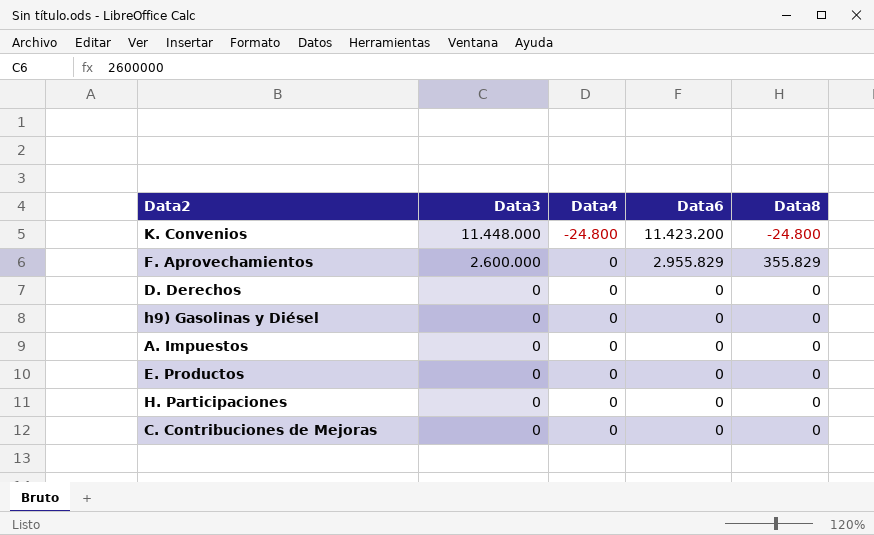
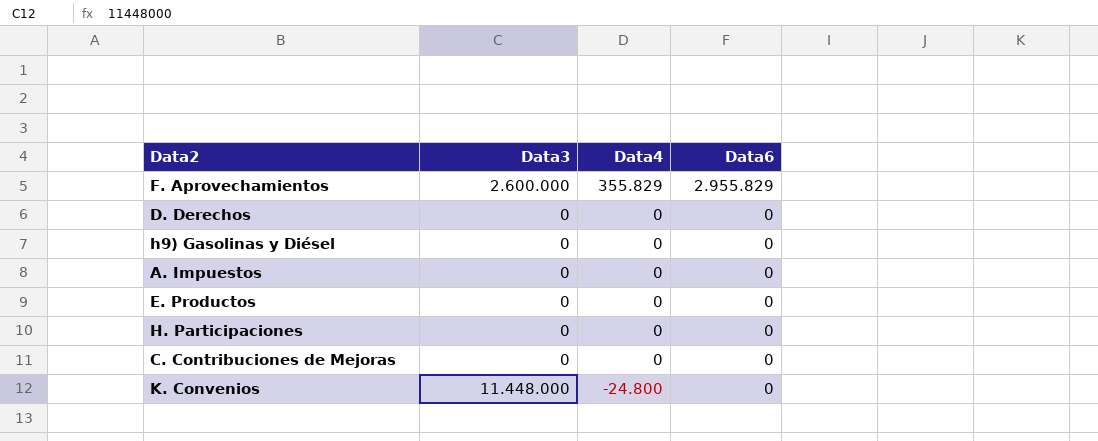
row order: Data3 descending -> Data4 descending
column Data8 | position: 5 -> none
F. Aprovechamientos | Data4: 0 -> 355.829
K. Convenios | Data6: 11.423.200 -> 0

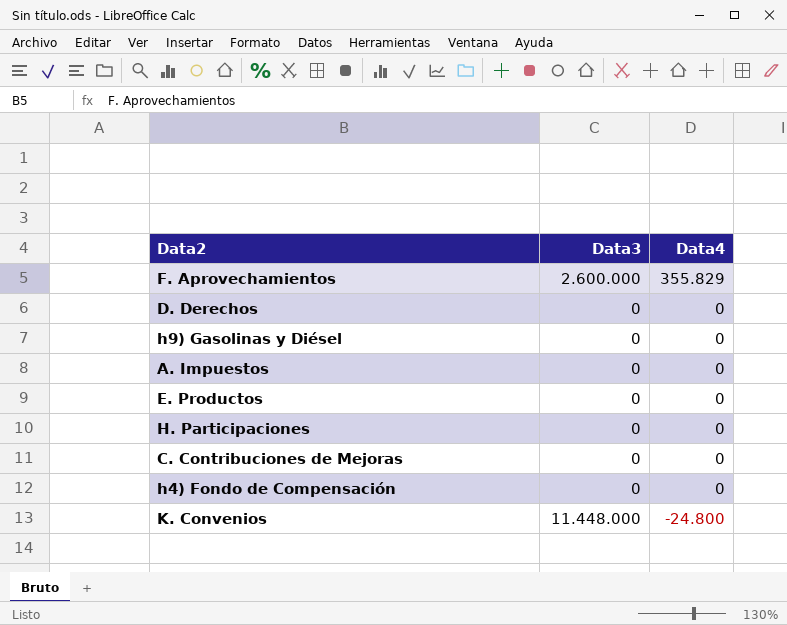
column Data6 | position: 4 -> none
row h4) Fondo de Compensación: none -> 0 | 0

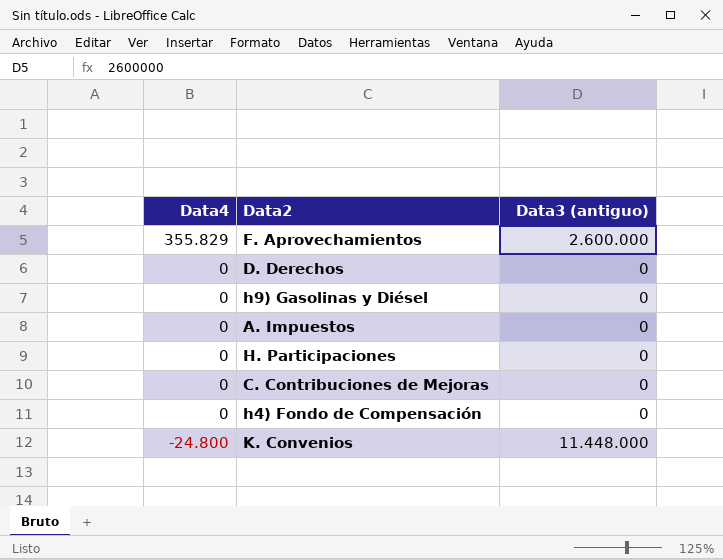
column Data4 | position: 3 -> 1
column name: Data3 -> Data3 (antiguo)
row E. Productos: 0 | 0 -> none

